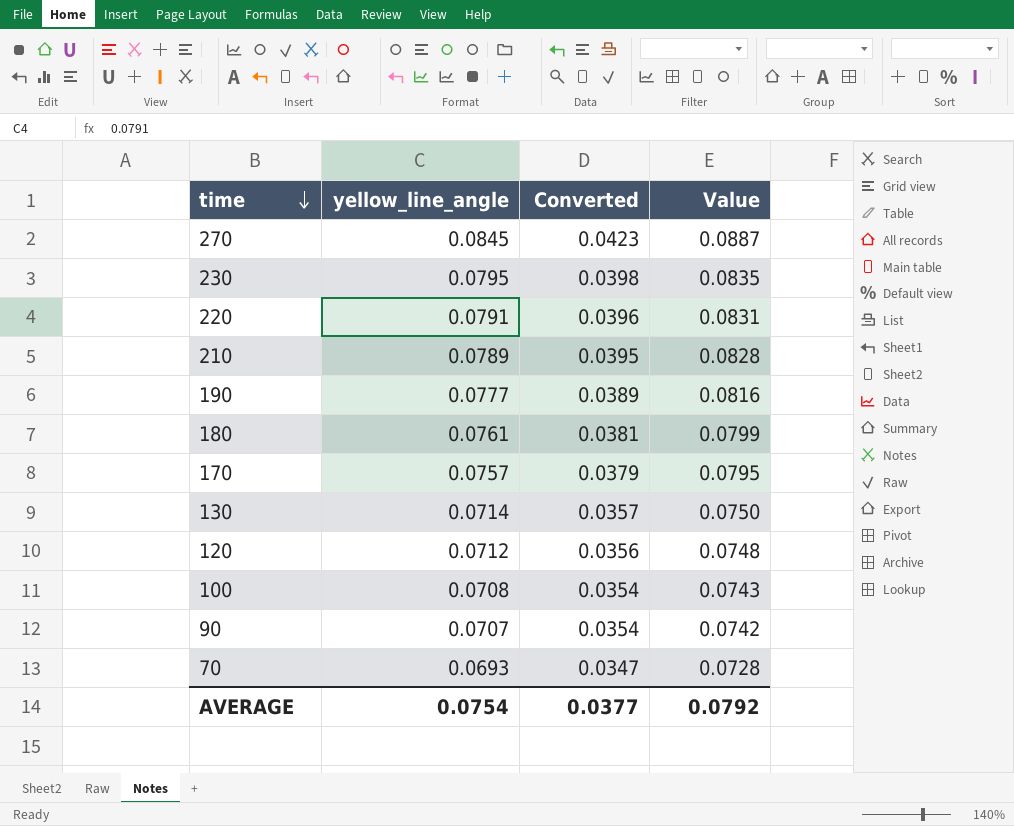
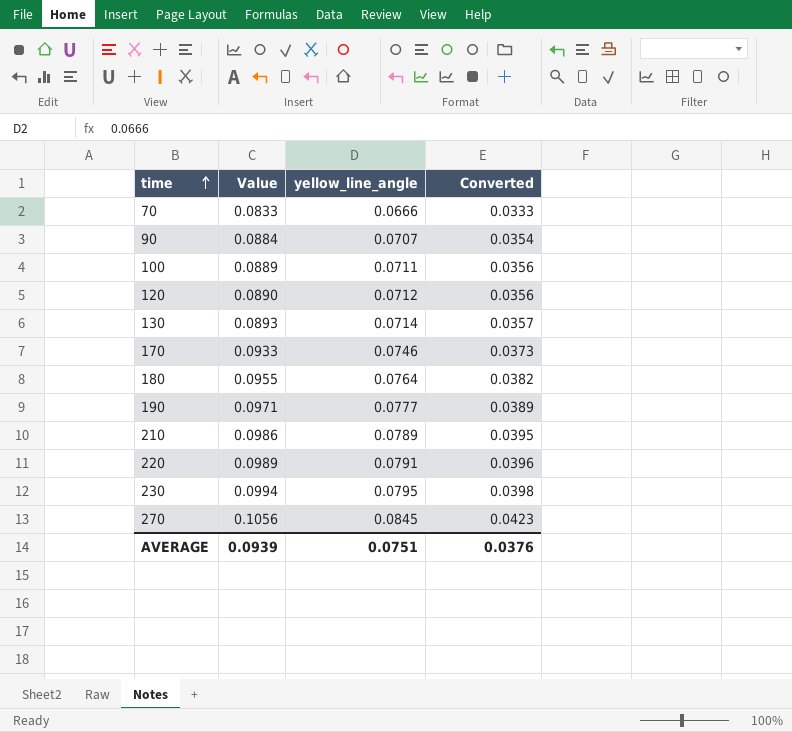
row order: time descending -> time ascending
column Value | formula: [yellow_line_angle] * 1.05 -> [yellow_line_angle] * 1.25
column Value | position: 4 -> 2
70 | yellow_line_angle: 0.0693 -> 0.0666
70 | Converted: 0.0347 -> 0.0333
100 | yellow_line_angle: 0.0708 -> 0.0711
100 | Converted: 0.0354 -> 0.0356
170 | yellow_line_angle: 0.0757 -> 0.0746
170 | Converted: 0.0379 -> 0.0373
180 | yellow_line_angle: 0.0761 -> 0.0764
180 | Converted: 0.0381 -> 0.0382
AVERAGE | Value: 0.0792 -> 0.0939
AVERAGE | yellow_line_angle: 0.0754 -> 0.0751
AVERAGE | Converted: 0.0377 -> 0.0376

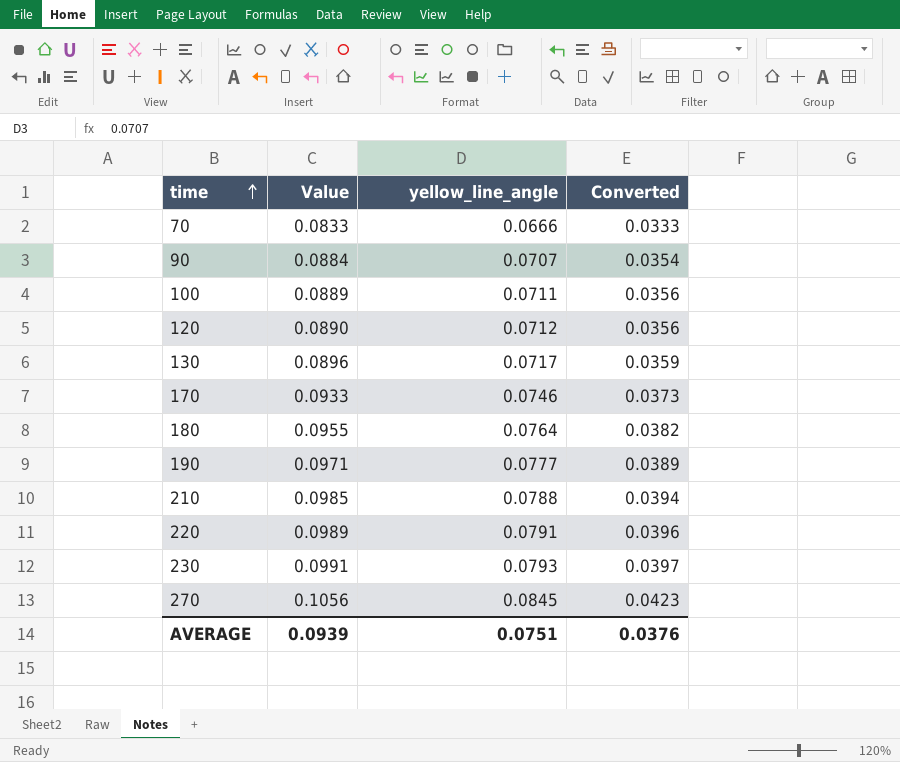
130 | Value: 0.0893 -> 0.0896
130 | yellow_line_angle: 0.0714 -> 0.0717
130 | Converted: 0.0357 -> 0.0359
210 | Value: 0.0986 -> 0.0985
210 | yellow_line_angle: 0.0789 -> 0.0788
210 | Converted: 0.0395 -> 0.0394
230 | Value: 0.0994 -> 0.0991
230 | yellow_line_angle: 0.0795 -> 0.0793
230 | Converted: 0.0398 -> 0.0397

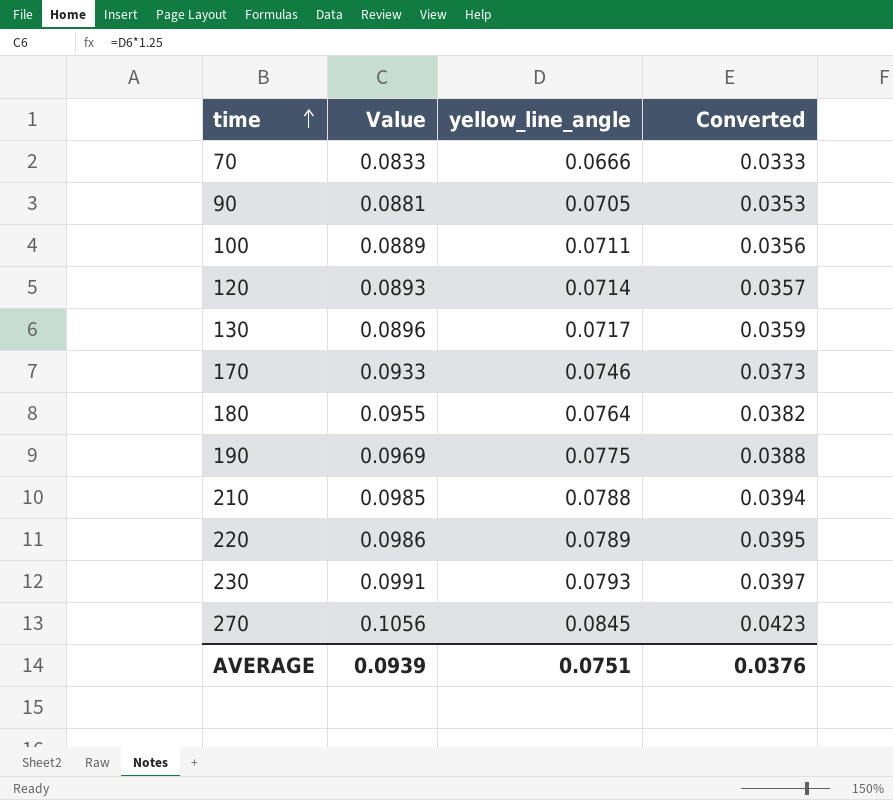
90 | Value: 0.0884 -> 0.0881
90 | yellow_line_angle: 0.0707 -> 0.0705
90 | Converted: 0.0354 -> 0.0353
120 | Value: 0.0890 -> 0.0893
120 | yellow_line_angle: 0.0712 -> 0.0714
120 | Converted: 0.0356 -> 0.0357
190 | Value: 0.0971 -> 0.0969
190 | yellow_line_angle: 0.0777 -> 0.0775
190 | Converted: 0.0389 -> 0.0388
220 | Value: 0.0989 -> 0.0986
220 | yellow_line_angle: 0.0791 -> 0.0789
220 | Converted: 0.0396 -> 0.0395

